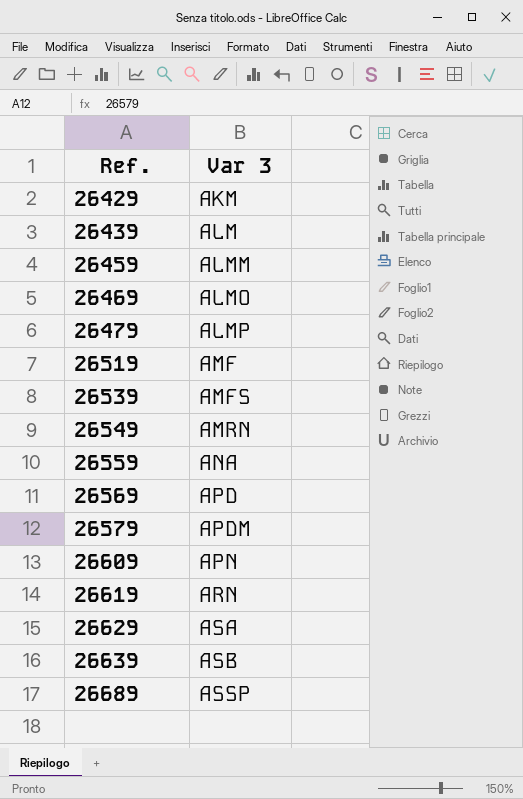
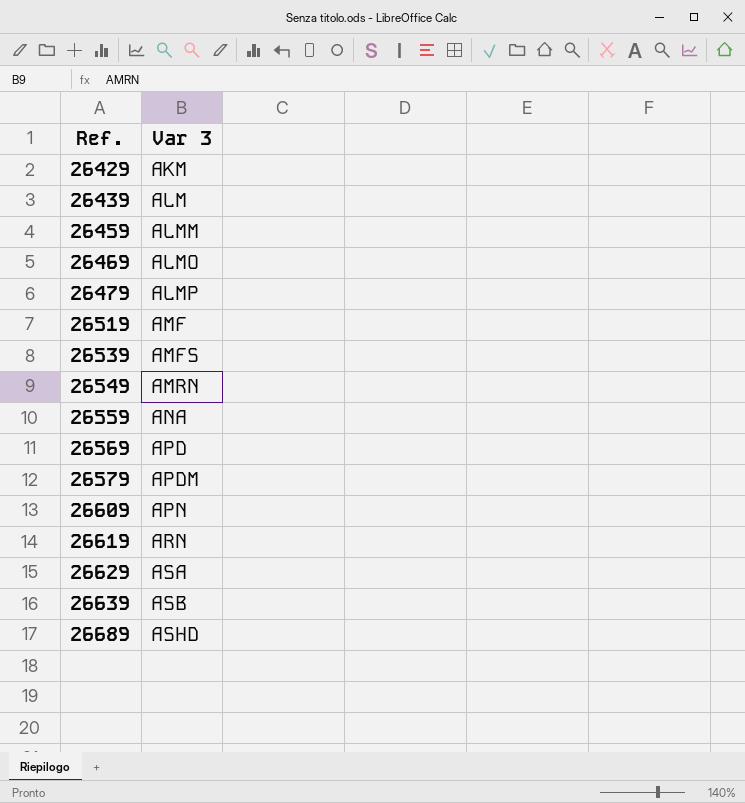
26689 | Var 3: ASSP -> ASHD

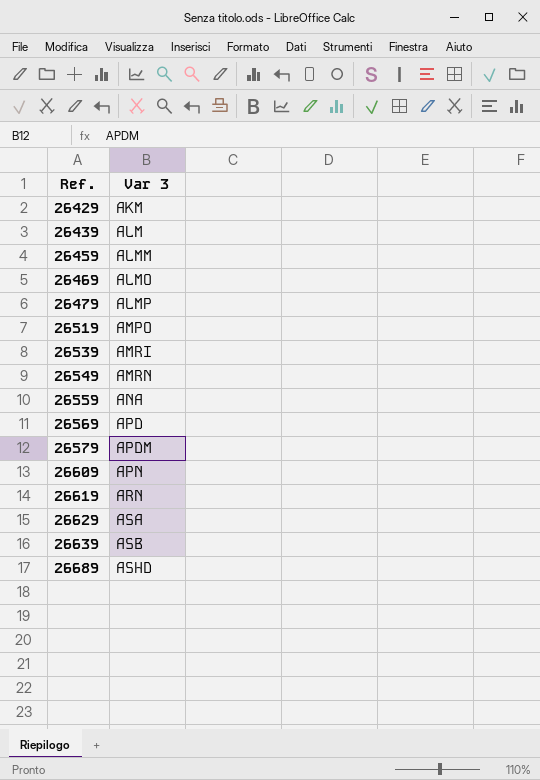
26519 | Var 3: AMF -> AMPO
26539 | Var 3: AMFS -> AMRI

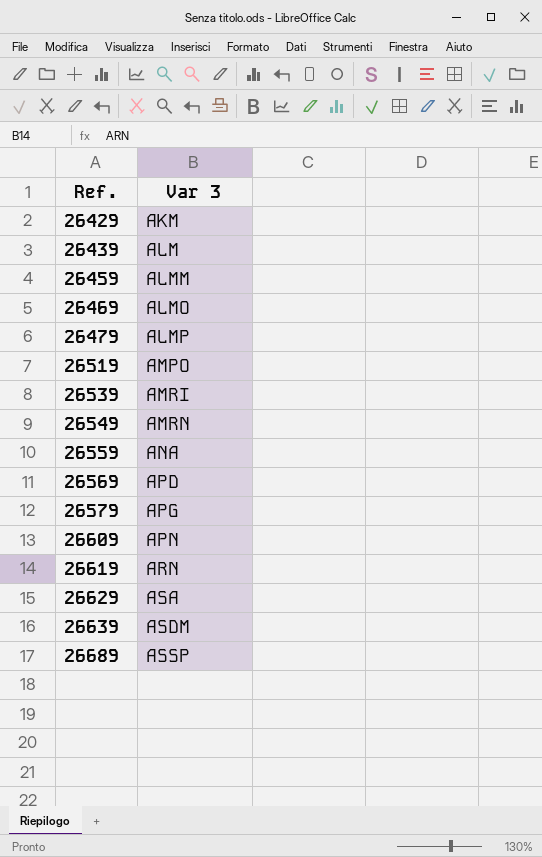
26579 | Var 3: APDM -> APG
26639 | Var 3: ASB -> ASDM
26689 | Var 3: ASHD -> ASSP

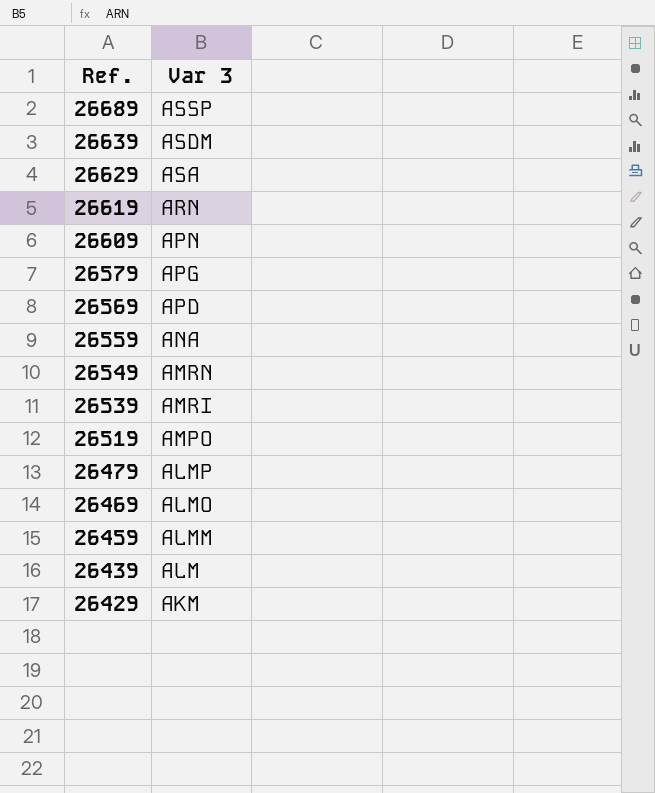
row order: Ref. ascending -> Ref. descending

